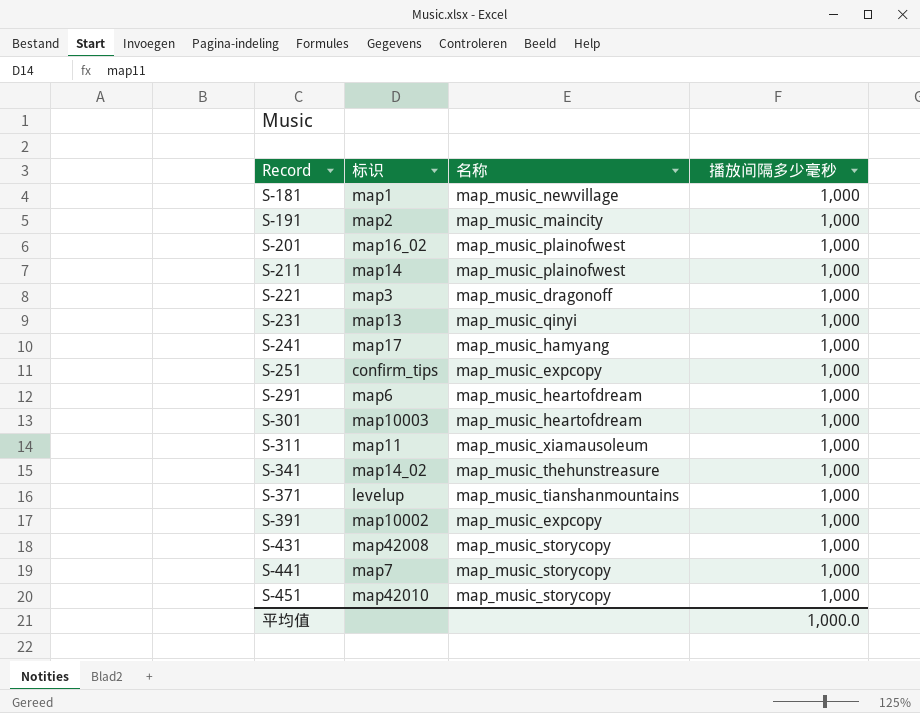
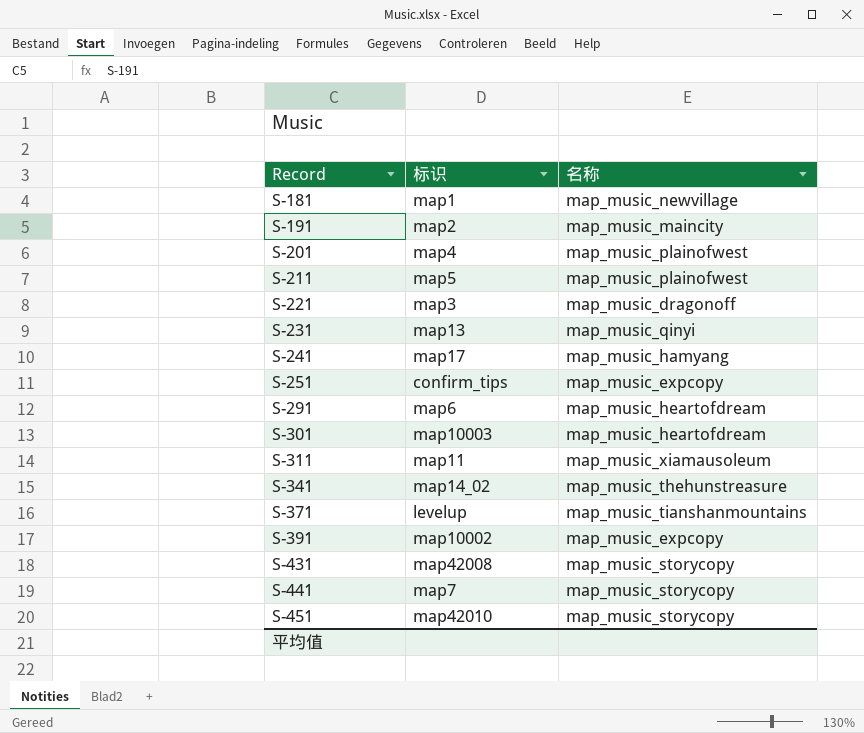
column 播放间隔多少毫秒 | position: 4 -> none
S-201 | 标识: map16_02 -> map4
S-211 | 标识: map14 -> map5

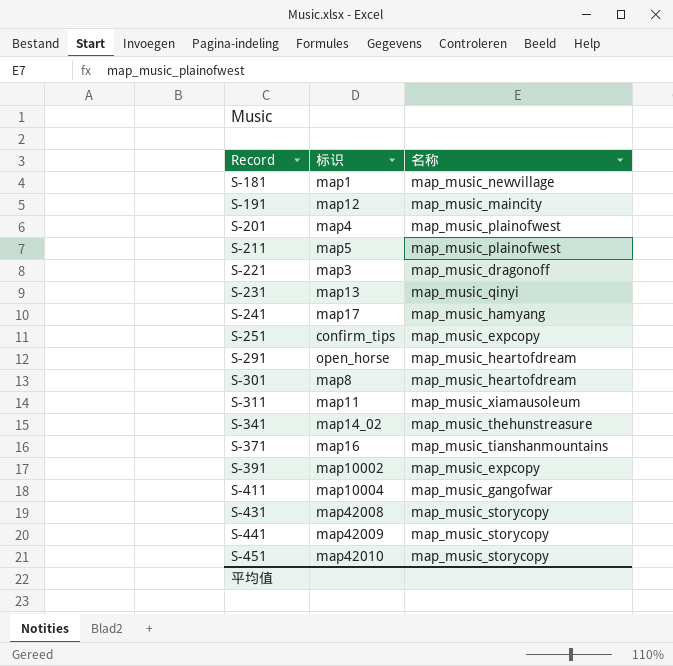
S-191 | 标识: map2 -> map12
S-291 | 标识: map6 -> open_horse
S-301 | 标识: map10003 -> map8
S-371 | 标识: levelup -> map16
row S-411: none -> map10004 | map_music_gangofwar
S-441 | 标识: map7 -> map42009

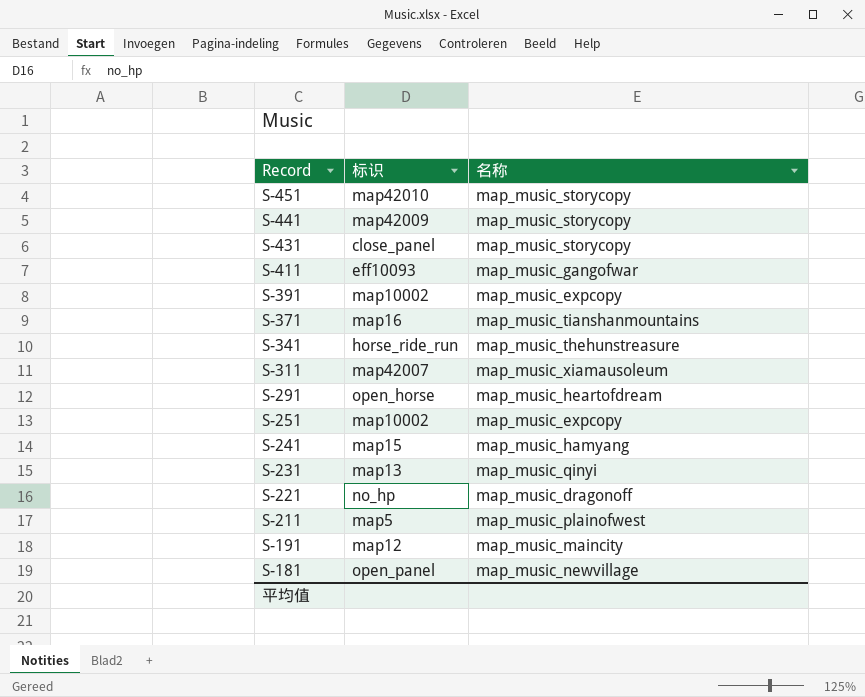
row order: Record ascending -> Record descending
row S-201: map4 | map_music_plainofwest -> none
row S-301: map8 | map_music_heartofdream -> none
S-431 | 标识: map42008 -> close_panel
S-411 | 标识: map10004 -> eff10093
S-341 | 标识: map14_02 -> horse_ride_run
S-311 | 标识: map11 -> map42007
S-251 | 标识: confirm_tips -> map10002
S-241 | 标识: map17 -> map15
S-221 | 标识: map3 -> no_hp
S-181 | 标识: map1 -> open_panel

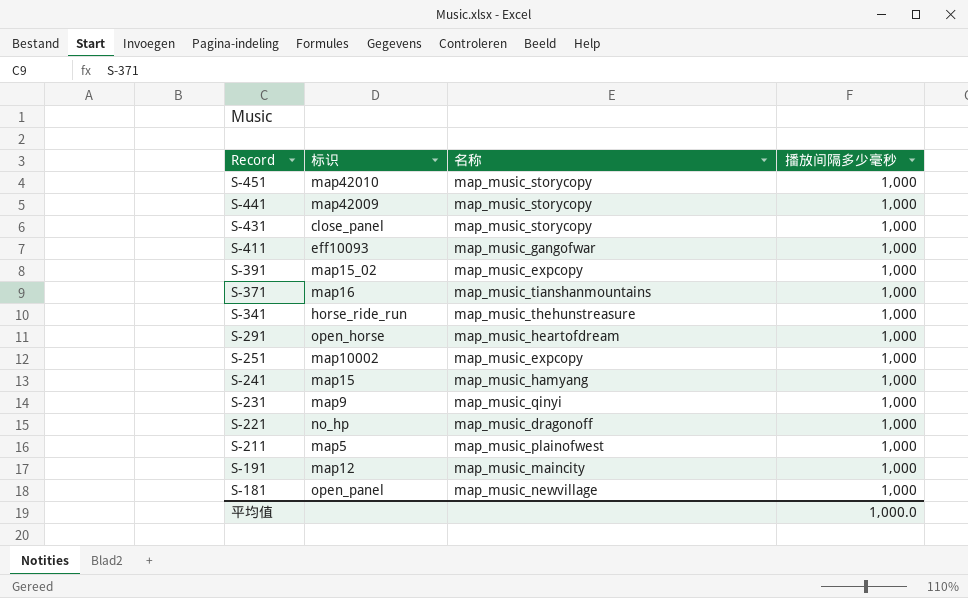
column 播放间隔多少毫秒 | position: none -> 4
row S-311: map42007 | map_music_xiamausoleum -> none
S-391 | 标识: map10002 -> map15_02
S-231 | 标识: map13 -> map9

